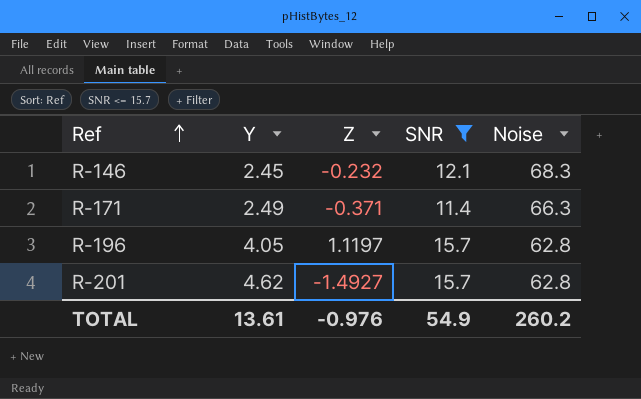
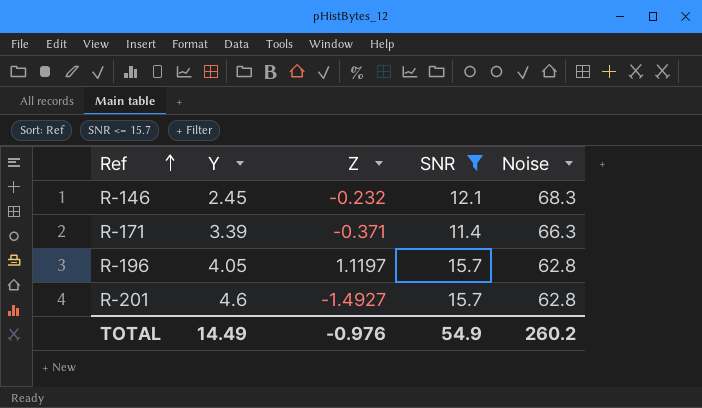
R-171 | Y: 2.49 -> 3.39
R-201 | Y: 4.62 -> 4.6
TOTAL | Y: 13.61 -> 14.49

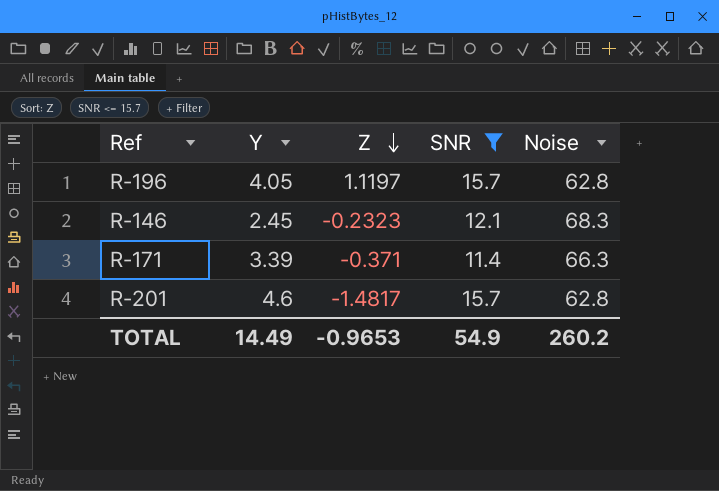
row order: Ref ascending -> Z descending
R-146 | Z: -0.232 -> -0.2323
R-201 | Z: -1.4927 -> -1.4817
TOTAL | Z: -0.976 -> -0.9653

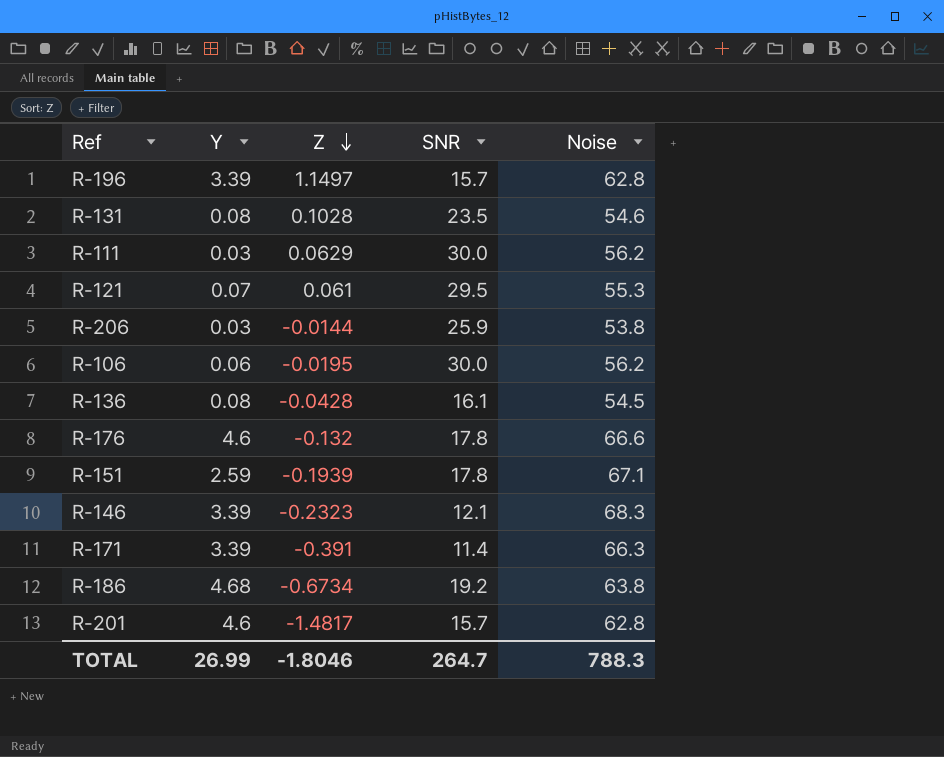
filter: SNR <= 15.7 -> none
R-196 | Y: 4.05 -> 3.39
R-196 | Z: 1.1197 -> 1.1497
R-146 | Y: 2.45 -> 3.39
R-171 | Z: -0.371 -> -0.391
TOTAL | Y: 14.49 -> 26.99
TOTAL | Z: -0.9653 -> -1.8046
TOTAL | SNR: 54.9 -> 264.7
TOTAL | Noise: 260.2 -> 788.3

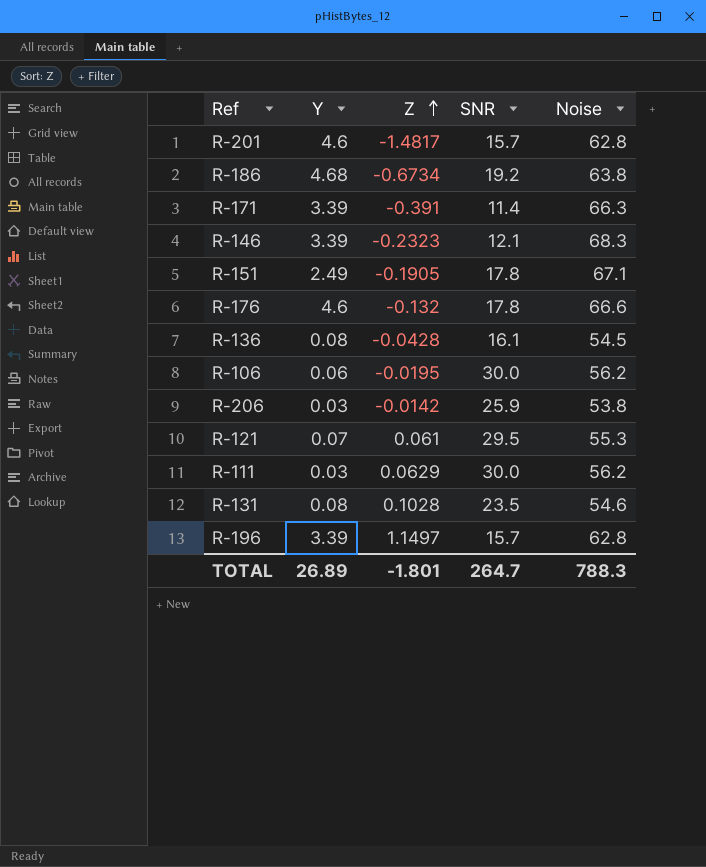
row order: Z descending -> Z ascending
R-151 | Y: 2.59 -> 2.49
R-151 | Z: -0.1939 -> -0.1905
R-206 | Z: -0.0144 -> -0.0142
TOTAL | Y: 26.99 -> 26.89
TOTAL | Z: -1.8046 -> -1.801

